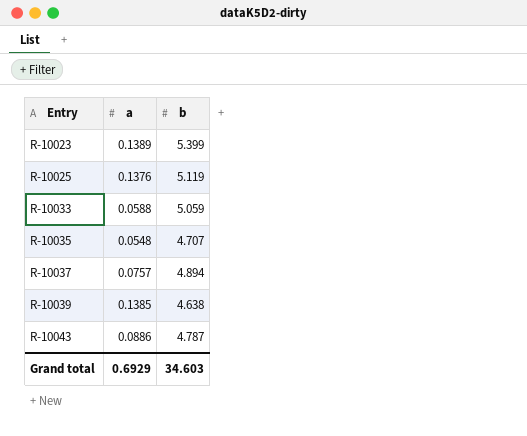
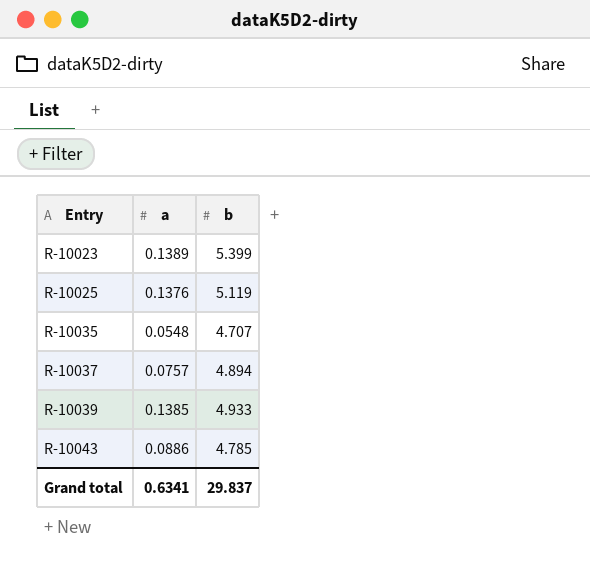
row R-10033: 0.0588 | 5.059 -> none
R-10039 | b: 4.638 -> 4.933
R-10043 | b: 4.787 -> 4.785
Grand total | a: 0.6929 -> 0.6341
Grand total | b: 34.603 -> 29.837

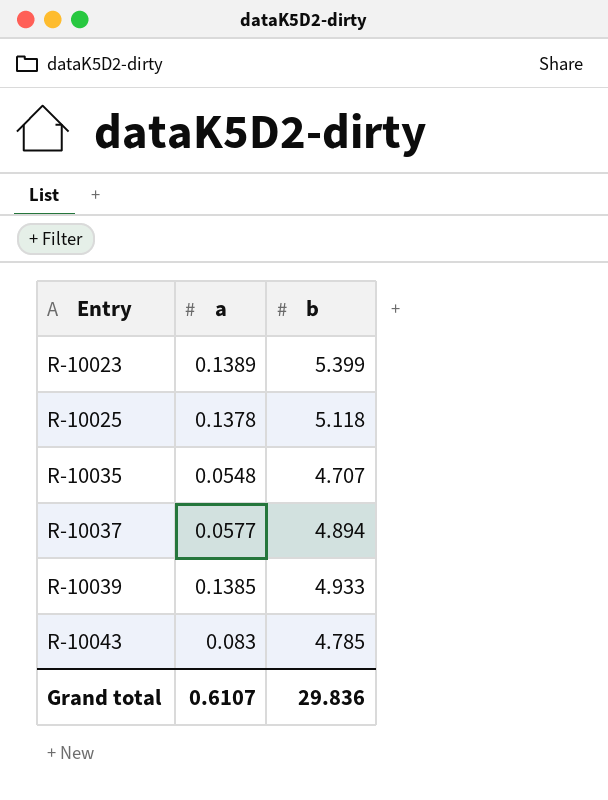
R-10025 | a: 0.1376 -> 0.1378
R-10025 | b: 5.119 -> 5.118
R-10037 | a: 0.0757 -> 0.0577
R-10043 | a: 0.0886 -> 0.083
Grand total | a: 0.6341 -> 0.6107
Grand total | b: 29.837 -> 29.836

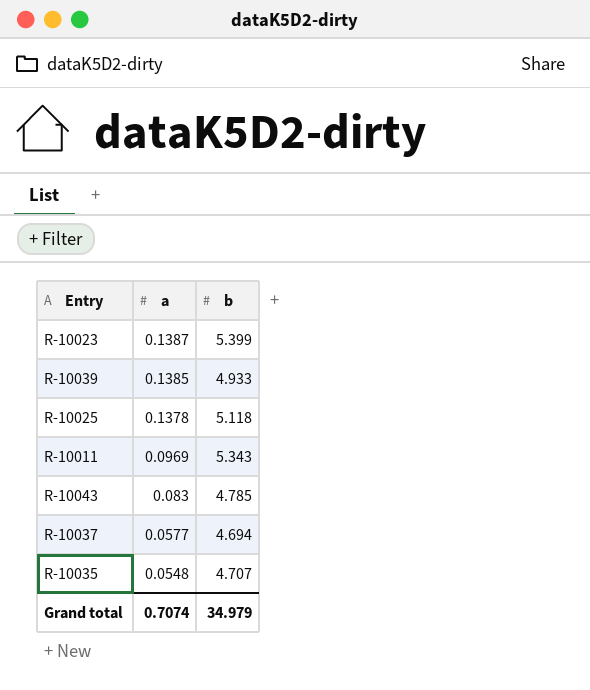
row order: Entry ascending -> a descending
R-10023 | a: 0.1389 -> 0.1387
row R-10011: none -> 0.0969 | 5.343
R-10037 | b: 4.894 -> 4.694
Grand total | a: 0.6107 -> 0.7074
Grand total | b: 29.836 -> 34.979

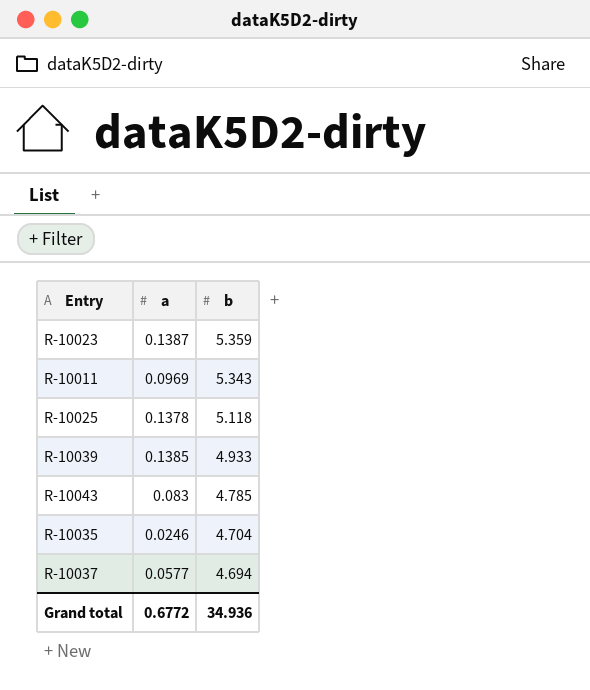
row order: a descending -> b descending
R-10023 | b: 5.399 -> 5.359
R-10035 | a: 0.0548 -> 0.0246
R-10035 | b: 4.707 -> 4.704
Grand total | a: 0.7074 -> 0.6772
Grand total | b: 34.979 -> 34.936

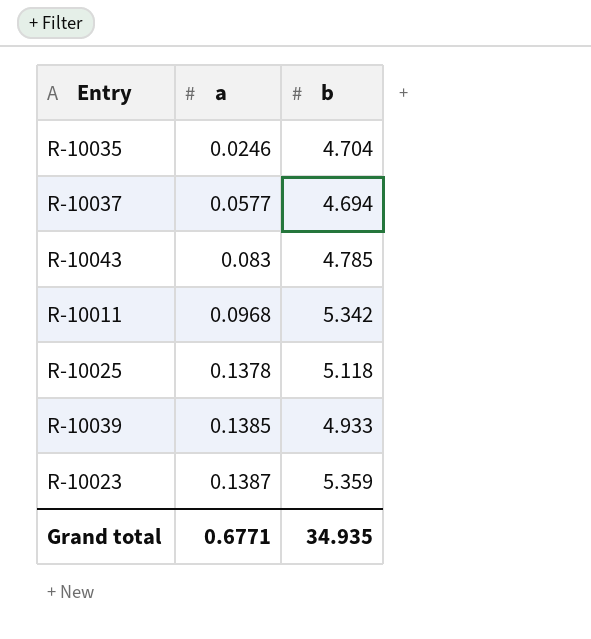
row order: b descending -> a ascending
R-10011 | a: 0.0969 -> 0.0968
R-10011 | b: 5.343 -> 5.342
Grand total | a: 0.6772 -> 0.6771
Grand total | b: 34.936 -> 34.935

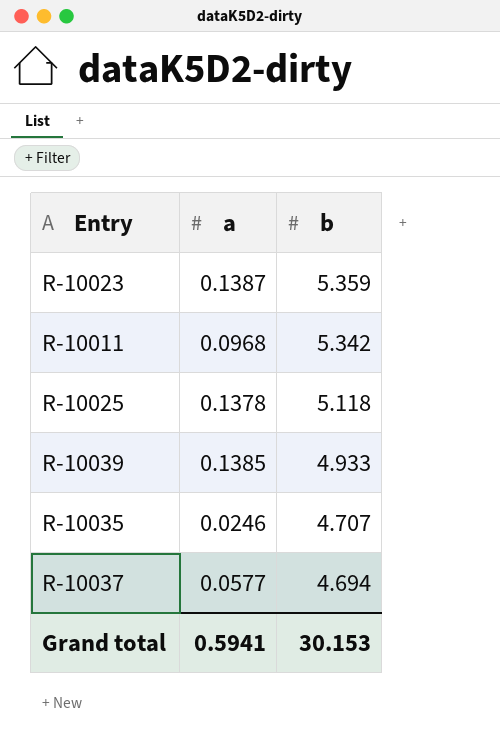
row order: a ascending -> b descending
row R-10043: 0.083 | 4.785 -> none
R-10035 | b: 4.704 -> 4.707
Grand total | a: 0.6771 -> 0.5941
Grand total | b: 34.935 -> 30.153

